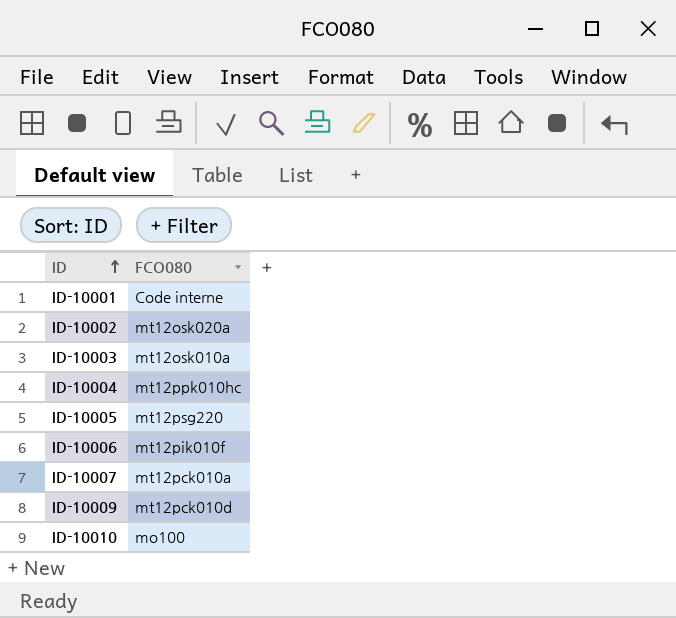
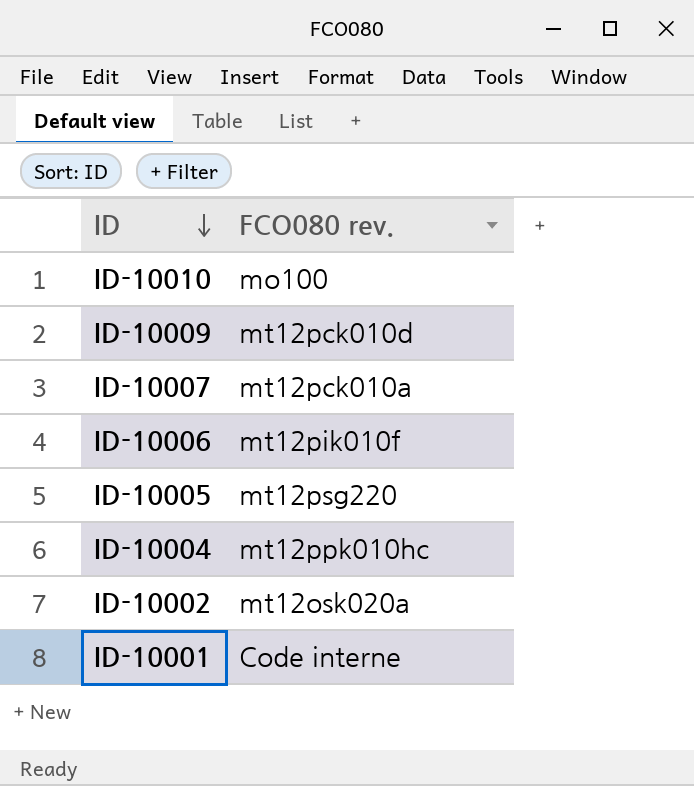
row order: ID ascending -> ID descending
column name: FCO080 -> FCO080 rev.
row ID-10003: mt12osk010a -> none

